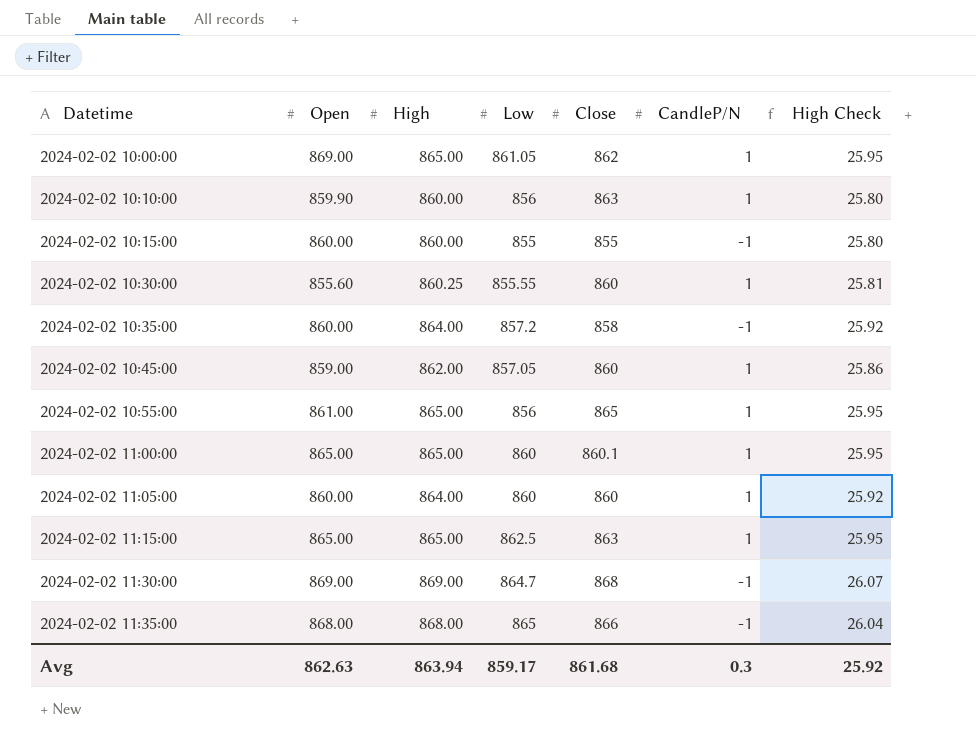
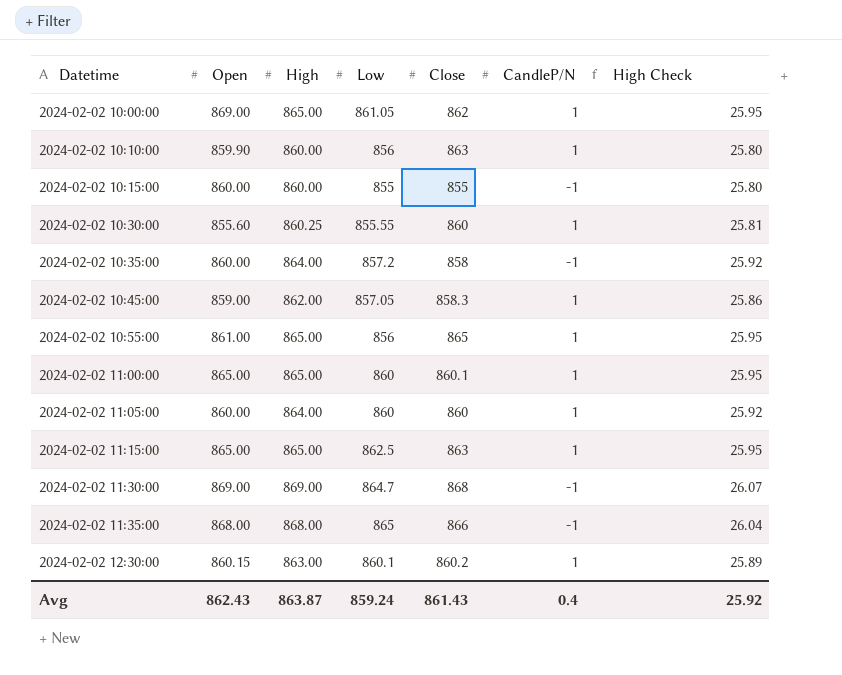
2024-02-02 10:45:00 | Close: 860 -> 858.3
row 2024-02-02 12:30:00: none -> 860.15 | 863.00 | 860.1 | 860.2 | 1 | 25.89
Avg | Open: 862.63 -> 862.43
Avg | High: 863.94 -> 863.87
Avg | Low: 859.17 -> 859.24
Avg | Close: 861.68 -> 861.43
Avg | CandleP/N: 0.3 -> 0.4

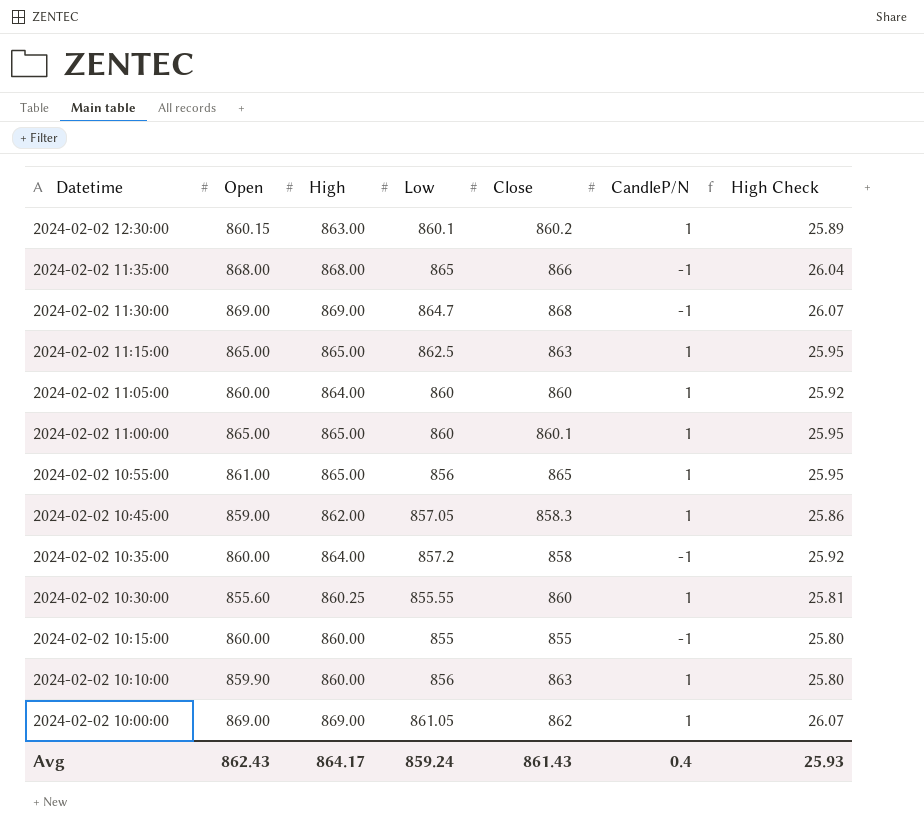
row order: Datetime ascending -> Datetime descending
2024-02-02 10:00:00 | High: 865.00 -> 869.00
2024-02-02 10:00:00 | High Check: 25.95 -> 26.07
Avg | High: 863.87 -> 864.17
Avg | High Check: 25.92 -> 25.93

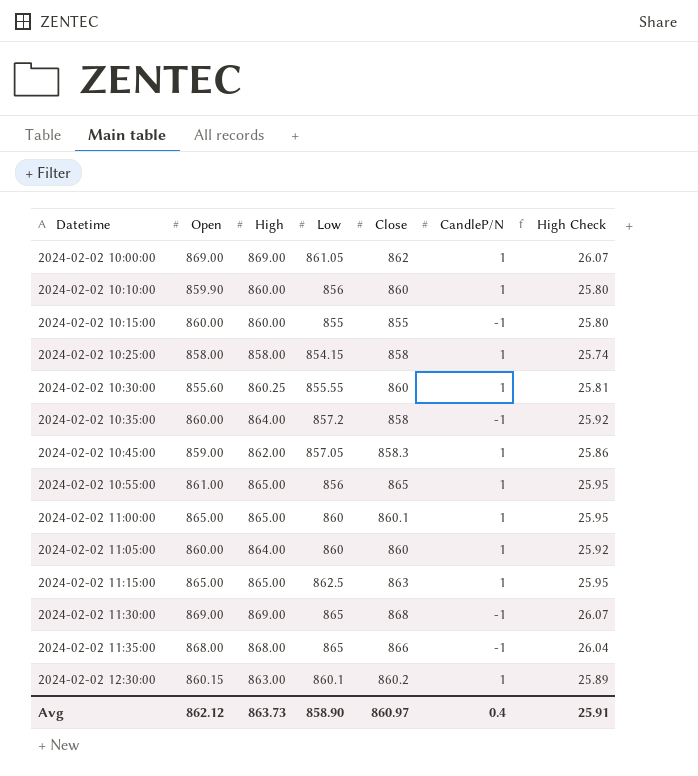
row order: Datetime descending -> Datetime ascending
2024-02-02 10:10:00 | Close: 863 -> 860
row 2024-02-02 10:25:00: none -> 858.00 | 858.00 | 854.15 | 858 | 1 | 25.74
2024-02-02 11:30:00 | Low: 864.7 -> 865
Avg | Open: 862.43 -> 862.12
Avg | High: 864.17 -> 863.73
Avg | Low: 859.24 -> 858.90
Avg | Close: 861.43 -> 860.97
Avg | High Check: 25.93 -> 25.91

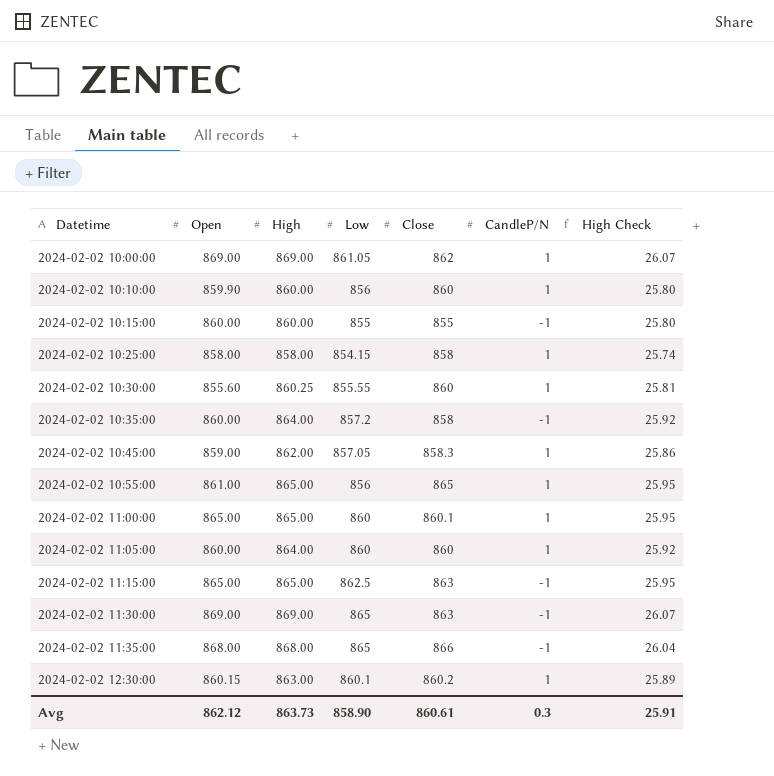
2024-02-02 11:15:00 | CandleP/N: 1 -> -1
2024-02-02 11:30:00 | Close: 868 -> 863
Avg | Close: 860.97 -> 860.61
Avg | CandleP/N: 0.4 -> 0.3

